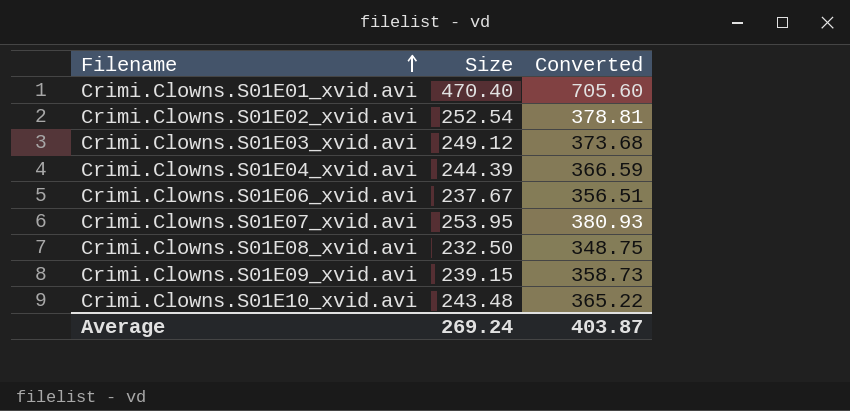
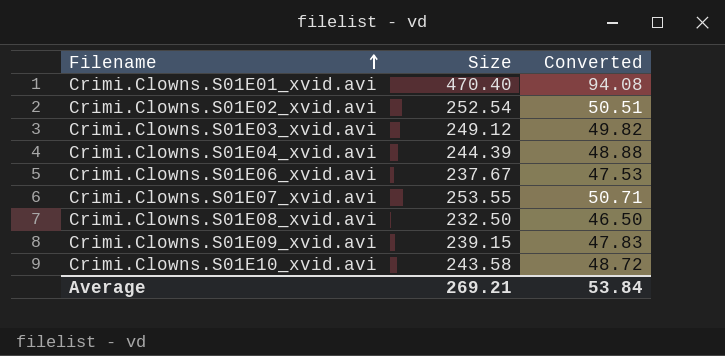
column Converted | formula: [Size] * 1.5 -> [Size] * 0.2
Crimi.Clowns.S01E07_xvid.avi | Size: 253.95 -> 253.55
Crimi.Clowns.S01E10_xvid.avi | Size: 243.48 -> 243.58
Average | Size: 269.24 -> 269.21
Average | Converted: 403.87 -> 53.84

